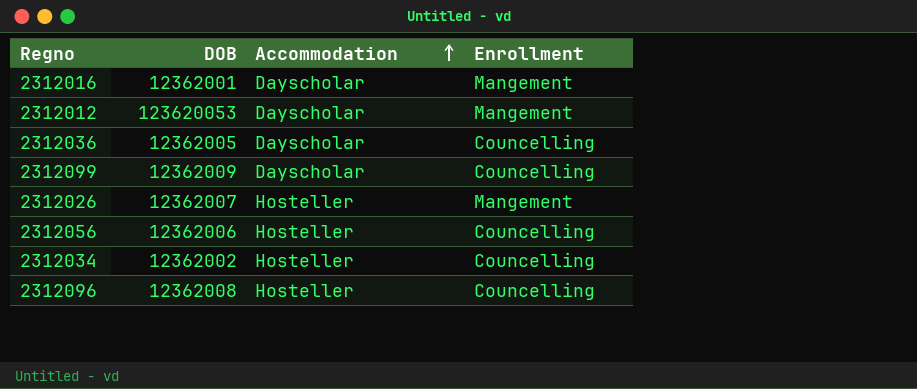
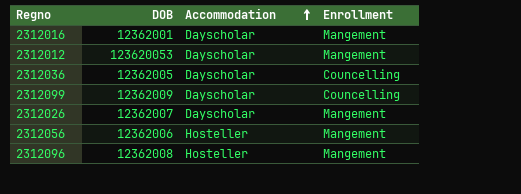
row 2312034: 12362002 | Hosteller | Councelling -> none
2312026 | Accommodation: Hosteller -> Dayscholar
2312056 | Enrollment: Councelling -> Mangement
2312096 | Enrollment: Councelling -> Mangement

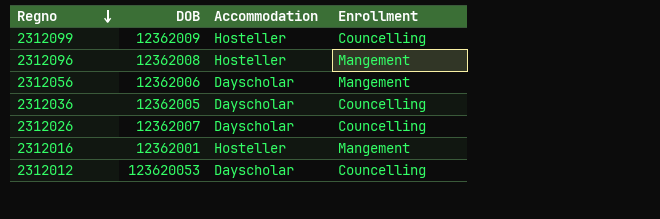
row order: Accommodation ascending -> Regno descending
2312099 | Accommodation: Dayscholar -> Hosteller
2312056 | Accommodation: Hosteller -> Dayscholar
2312026 | Enrollment: Mangement -> Councelling
2312016 | Accommodation: Dayscholar -> Hosteller
2312012 | Enrollment: Mangement -> Councelling

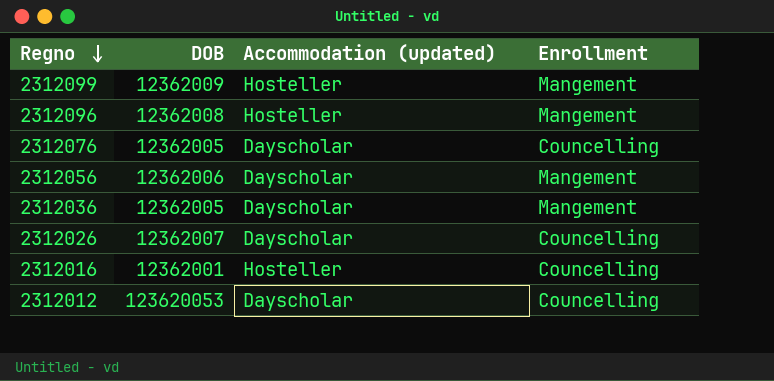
column name: Accommodation -> Accommodation (updated)
2312099 | Enrollment: Councelling -> Mangement
row 2312076: none -> 12362005 | Dayscholar | Councelling
2312036 | Enrollment: Councelling -> Mangement
2312016 | Enrollment: Mangement -> Councelling

